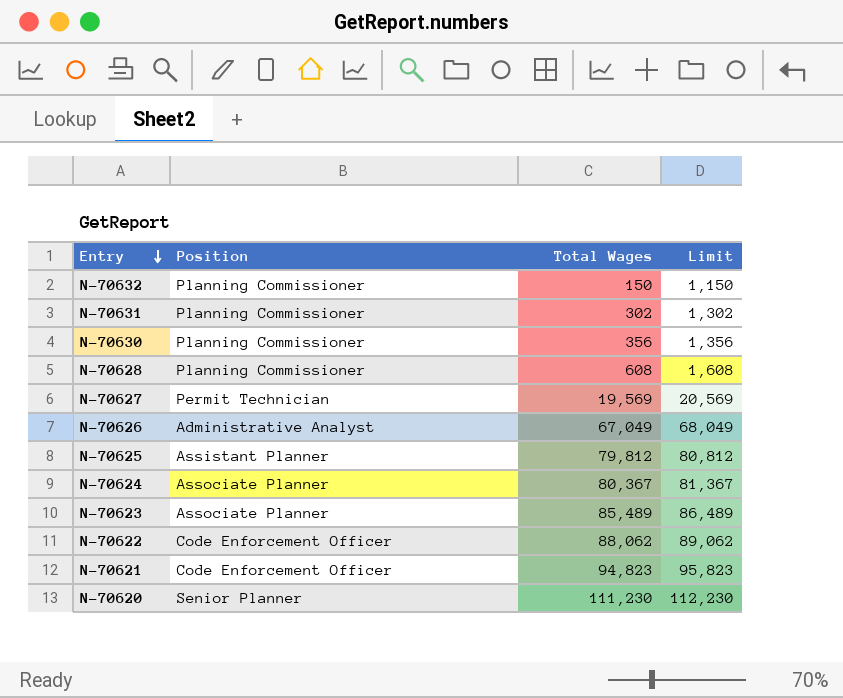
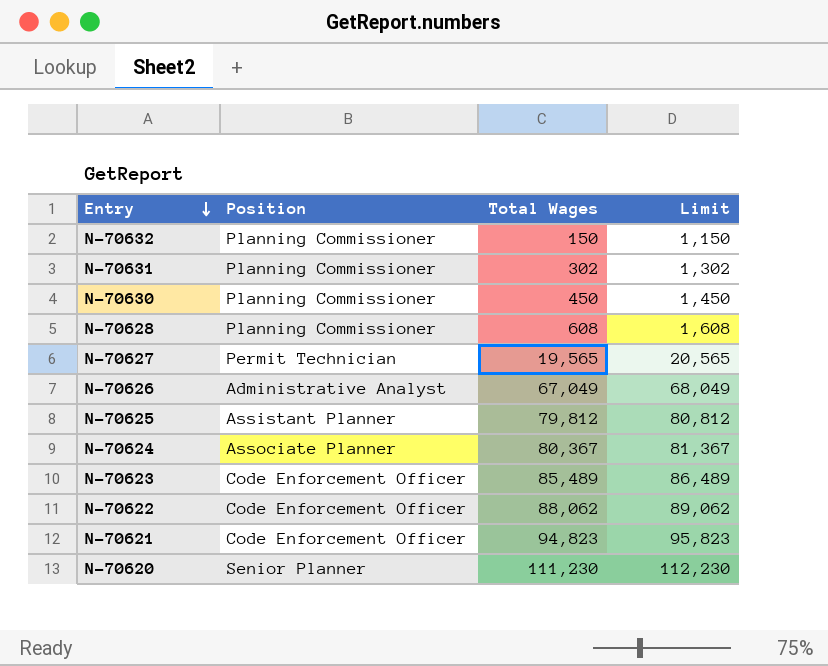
N-70630 | Total Wages: 356 -> 450
N-70630 | Limit: 1,356 -> 1,450
N-70627 | Total Wages: 19,569 -> 19,565
N-70627 | Limit: 20,569 -> 20,565
N-70623 | Position: Associate Planner -> Code Enforcement Officer

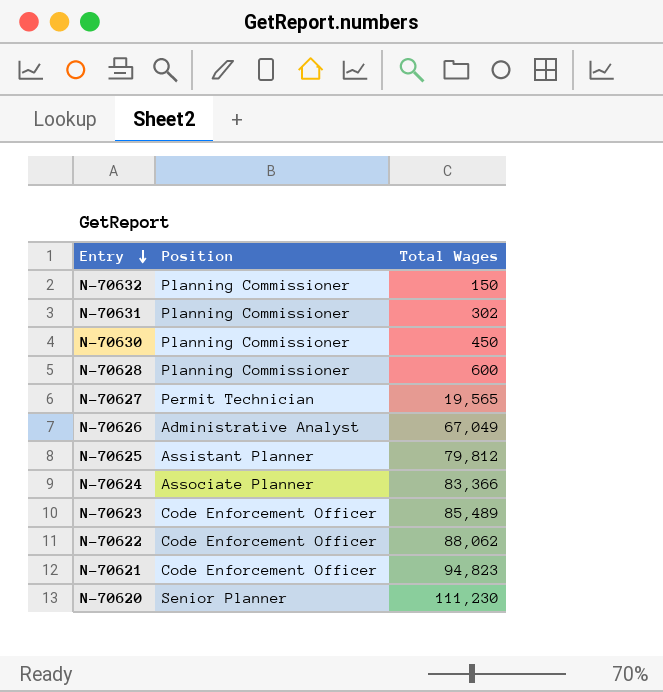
column Limit | formula: [Total Wages] + 1000 -> none
N-70628 | Total Wages: 608 -> 600
N-70624 | Total Wages: 80,367 -> 83,366

